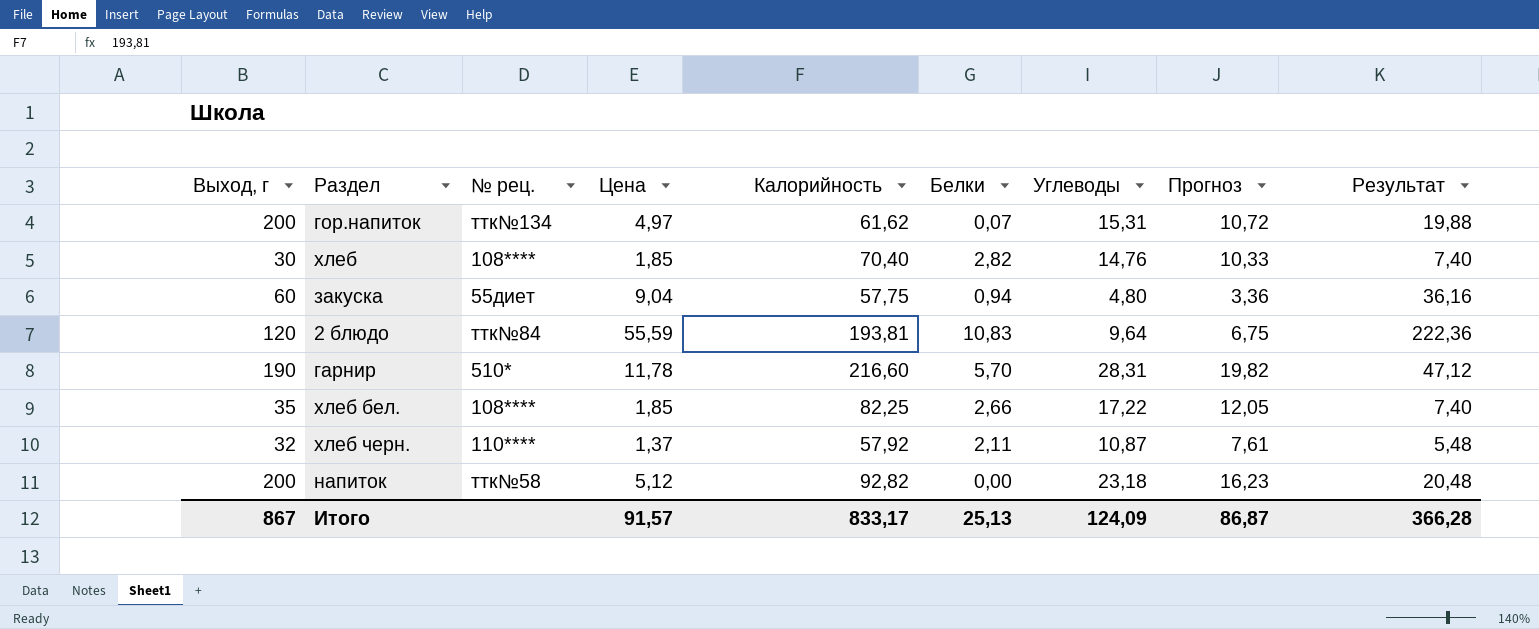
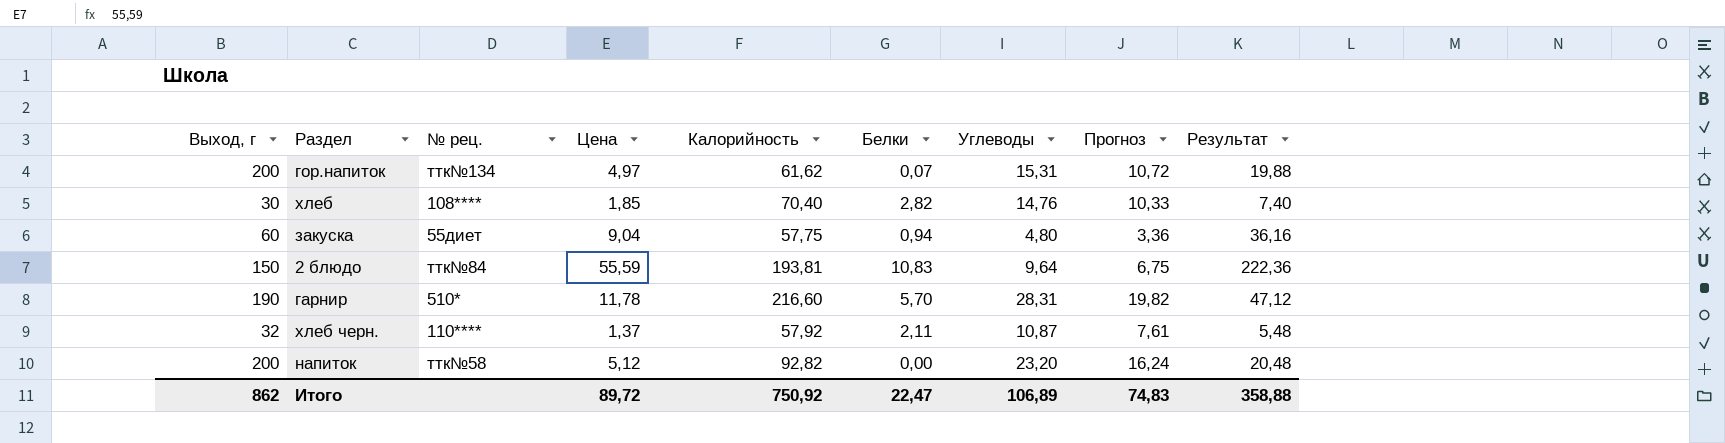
row хлеб бел.: 35 | 108**** | 1,85 | 82,25 | 2,66 | 17,22 | 12,05 | 7,40 -> none
2 блюдо | Выход, г: 120 -> 150
напиток | Углеводы: 23,18 -> 23,20
напиток | Прогноз: 16,23 -> 16,24
Итого | Выход, г: 867 -> 862
Итого | Цена: 91,57 -> 89,72
Итого | Калорийность: 833,17 -> 750,92
Итого | Белки: 25,13 -> 22,47
Итого | Углеводы: 124,09 -> 106,89
Итого | Прогноз: 86,87 -> 74,83
Итого | Результат: 366,28 -> 358,88

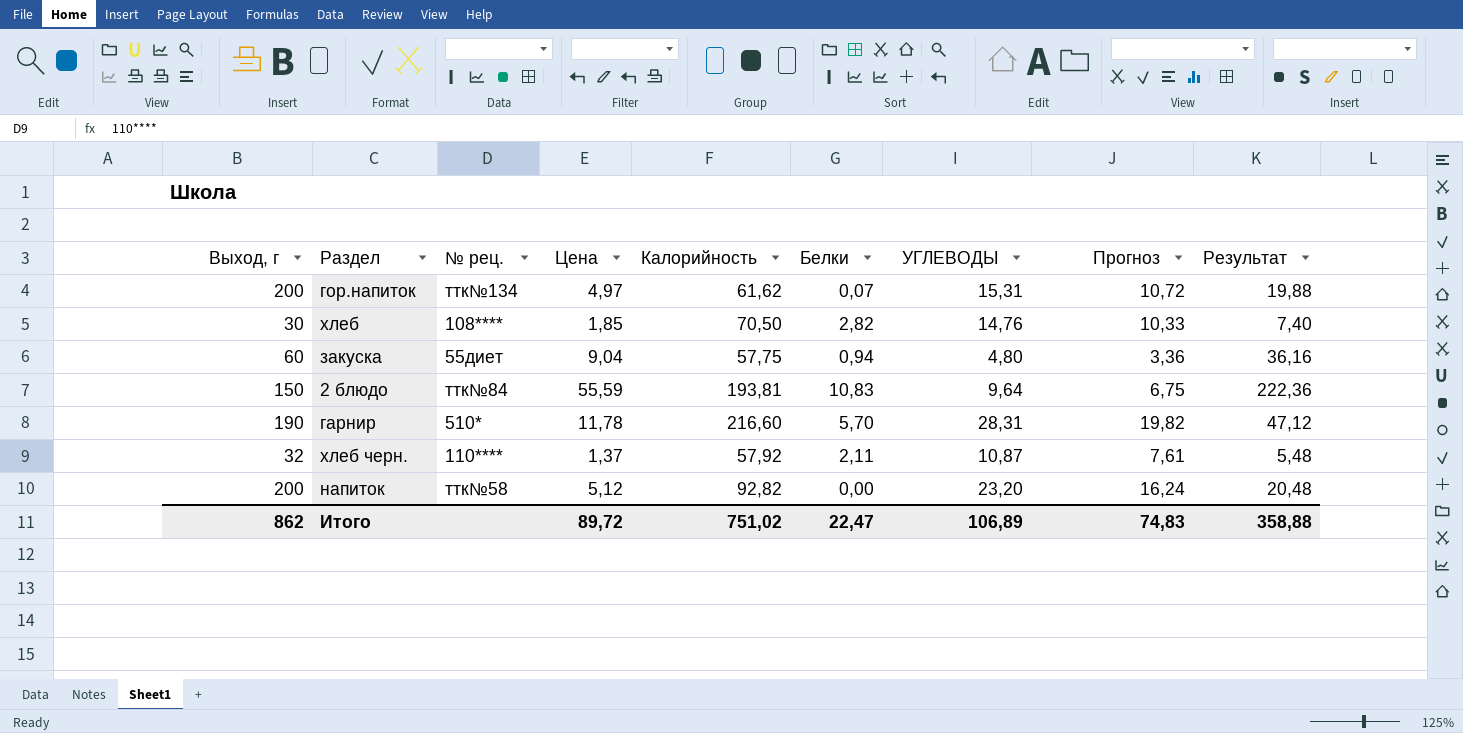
column name: Углеводы -> УГЛЕВОДЫ
хлеб | Калорийность: 70,40 -> 70,50
Итого | Калорийность: 750,92 -> 751,02

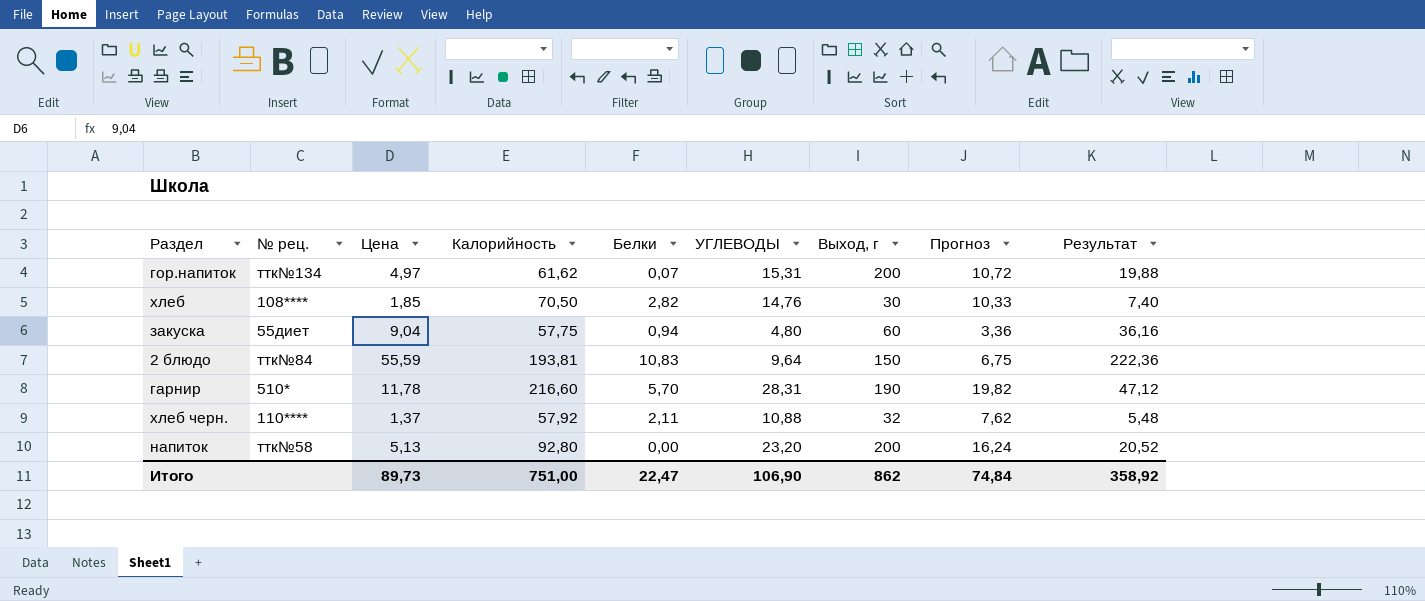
column Выход, г | position: 1 -> 7
хлеб черн. | УГЛЕВОДЫ: 10,87 -> 10,88
хлеб черн. | Прогноз: 7,61 -> 7,62
напиток | Цена: 5,12 -> 5,13
напиток | Калорийность: 92,82 -> 92,80
напиток | Результат: 20,48 -> 20,52
Итого | Цена: 89,72 -> 89,73
Итого | Калорийность: 751,02 -> 751,00
Итого | УГЛЕВОДЫ: 106,89 -> 106,90
Итого | Прогноз: 74,83 -> 74,84
Итого | Результат: 358,88 -> 358,92

